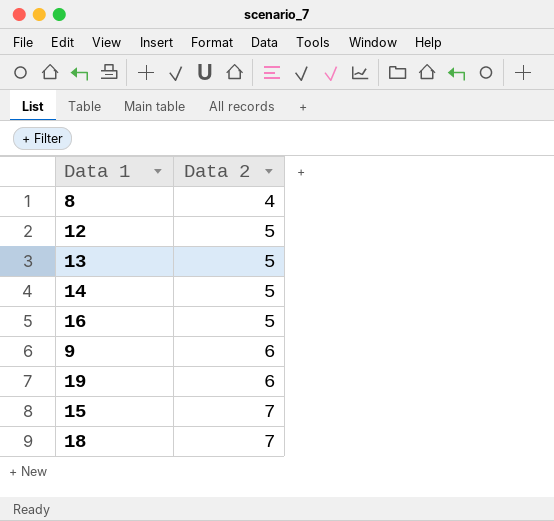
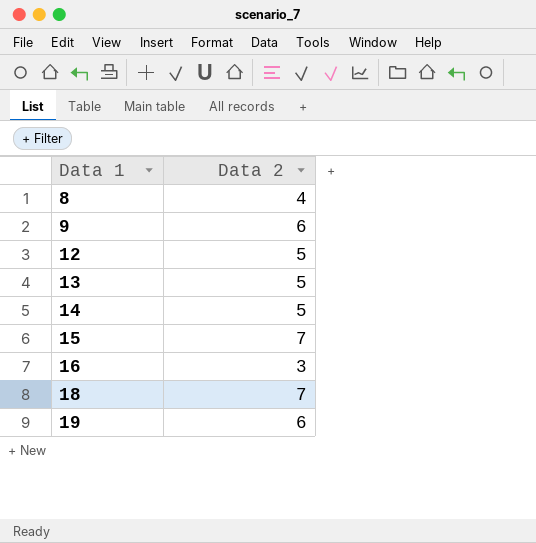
row order: Data 2 ascending -> Data 1 ascending
16 | Data 2: 5 -> 3

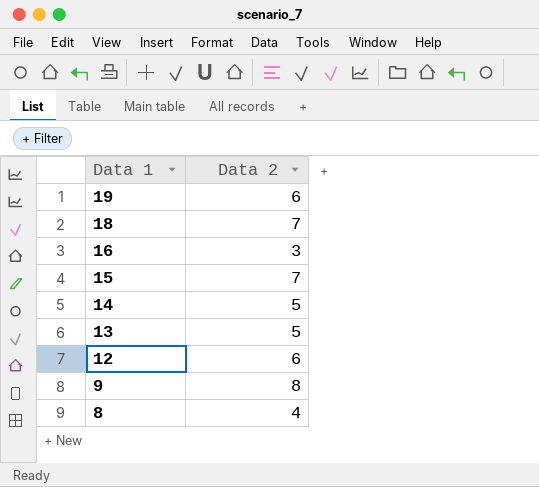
row order: Data 1 ascending -> Data 1 descending
12 | Data 2: 5 -> 6
9 | Data 2: 6 -> 8

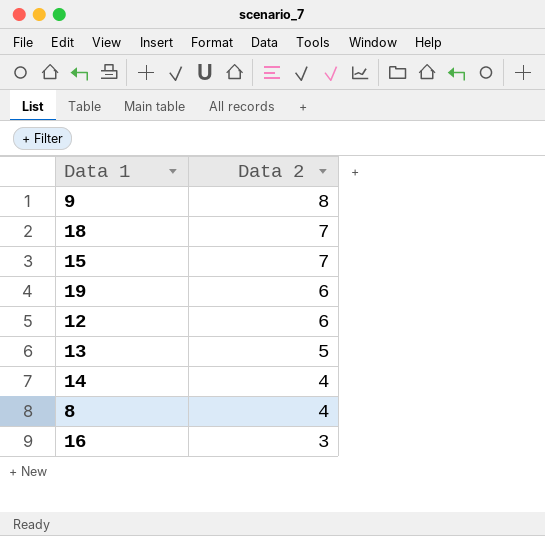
row order: Data 1 descending -> Data 2 descending
14 | Data 2: 5 -> 4

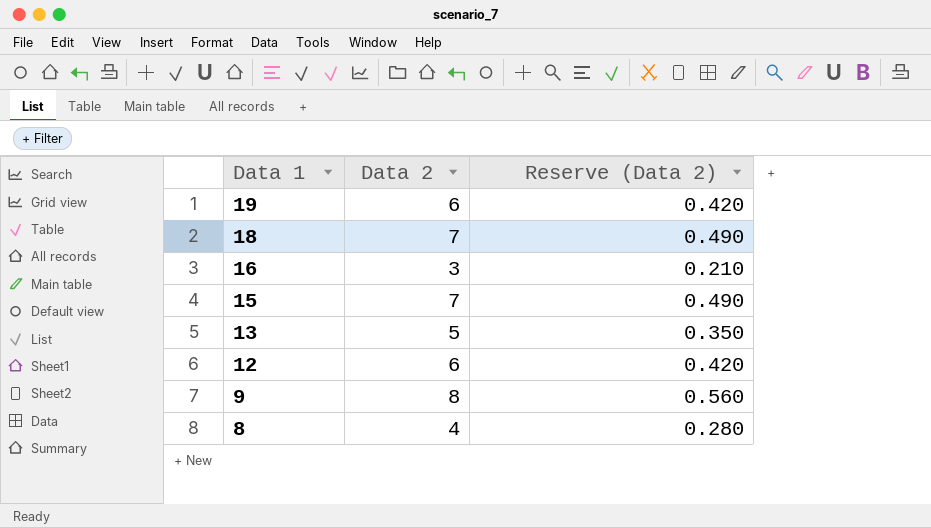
row order: Data 2 descending -> Data 1 descending
column Reserve (Data 2) | formula: none -> [Data 2] * 0.07
row 14: 4 -> none

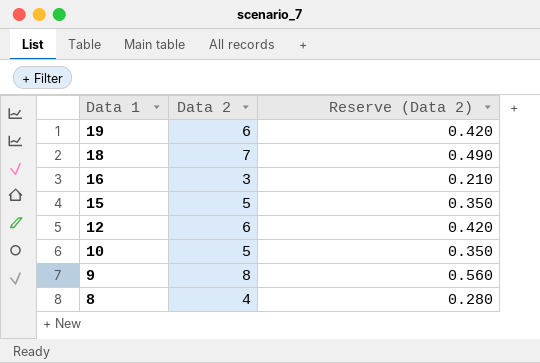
row 13: 5 | 0.350 -> none
15 | Data 2: 7 -> 5
15 | Reserve (Data 2): 0.490 -> 0.350
row 10: none -> 5 | 0.350

